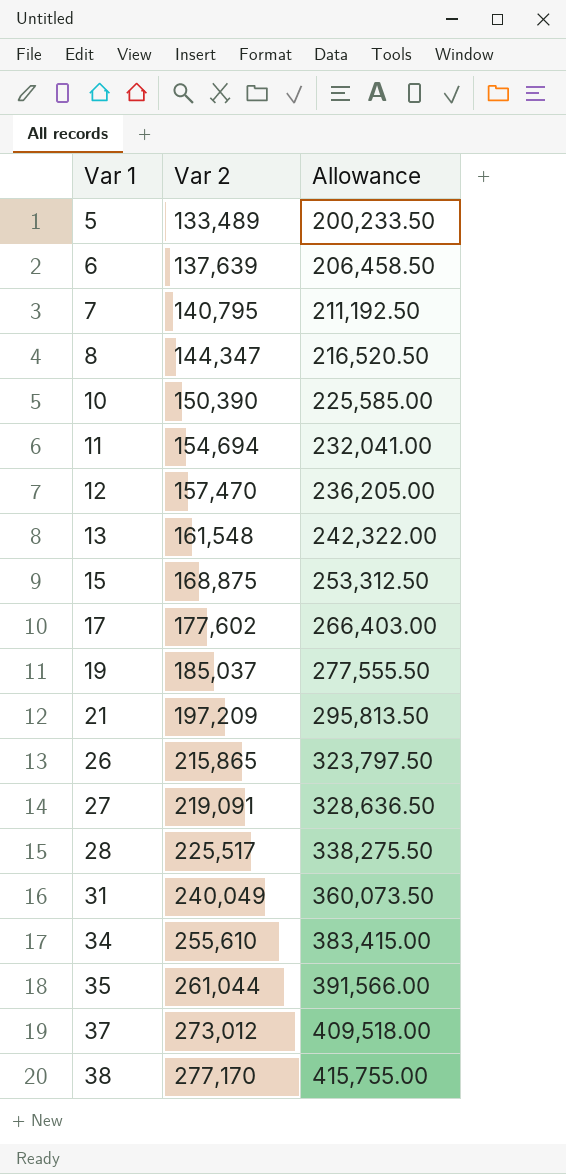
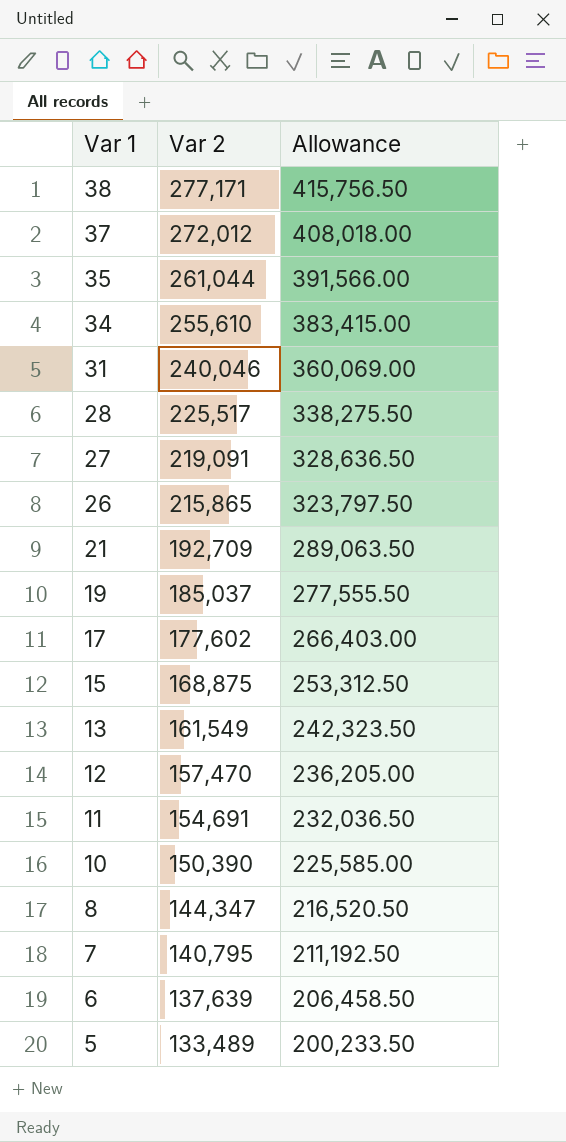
row order: Var 1 ascending -> Var 1 descending
38 | Var 2: 277,170 -> 277,171
38 | Allowance: 415,755.00 -> 415,756.50
37 | Var 2: 273,012 -> 272,012
37 | Allowance: 409,518.00 -> 408,018.00
31 | Var 2: 240,049 -> 240,046
31 | Allowance: 360,073.50 -> 360,069.00
21 | Var 2: 197,209 -> 192,709
21 | Allowance: 295,813.50 -> 289,063.50
13 | Var 2: 161,548 -> 161,549
13 | Allowance: 242,322.00 -> 242,323.50
11 | Var 2: 154,694 -> 154,691
11 | Allowance: 232,041.00 -> 232,036.50

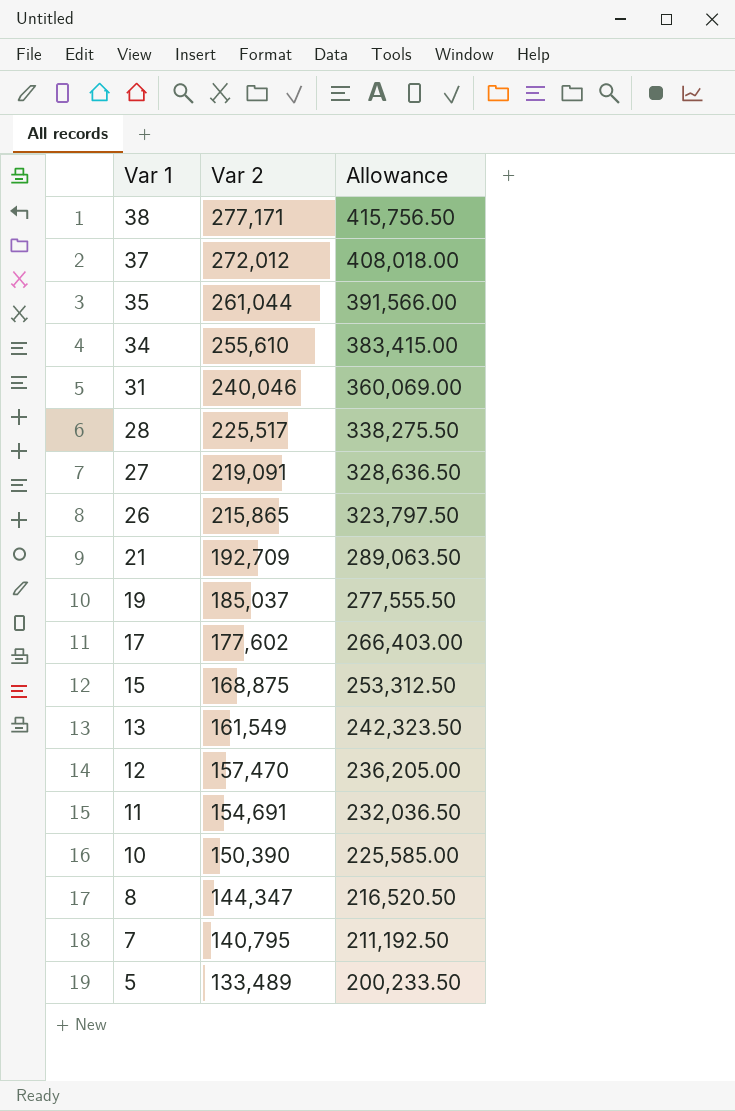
row 6: 137,639 | 206,458.50 -> none

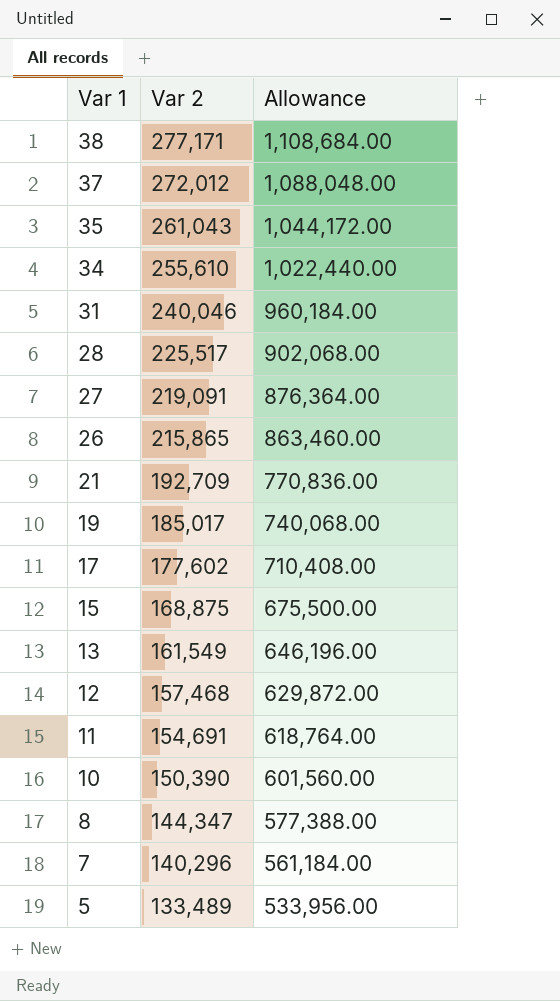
column Allowance | formula: [Var 2] * 1.5 -> [Var 2] * 4
35 | Var 2: 261,044 -> 261,043
19 | Var 2: 185,037 -> 185,017
12 | Var 2: 157,470 -> 157,468
7 | Var 2: 140,795 -> 140,296

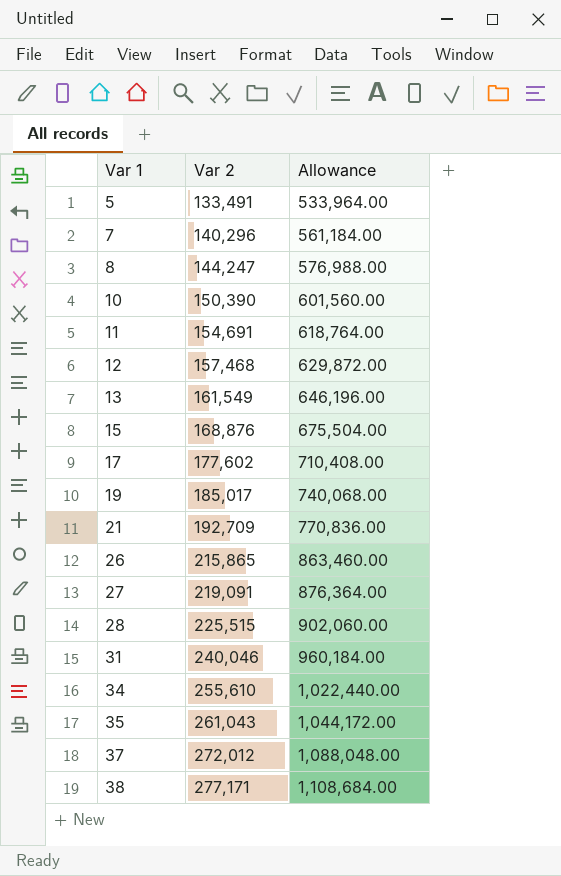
row order: Var 1 descending -> Var 1 ascending
5 | Var 2: 133,489 -> 133,491
5 | Allowance: 533,956.00 -> 533,964.00
8 | Var 2: 144,347 -> 144,247
8 | Allowance: 577,388.00 -> 576,988.00
15 | Var 2: 168,875 -> 168,876
15 | Allowance: 675,500.00 -> 675,504.00
28 | Var 2: 225,517 -> 225,515
28 | Allowance: 902,068.00 -> 902,060.00

